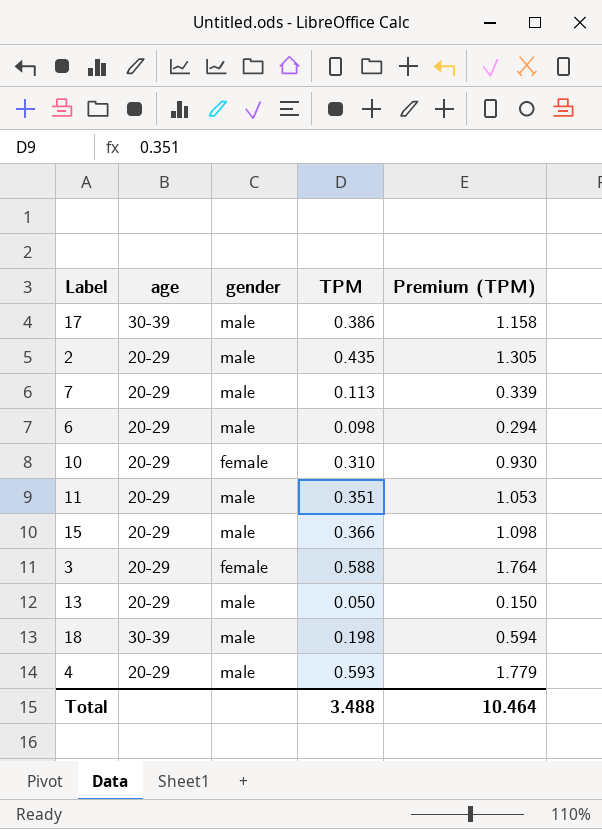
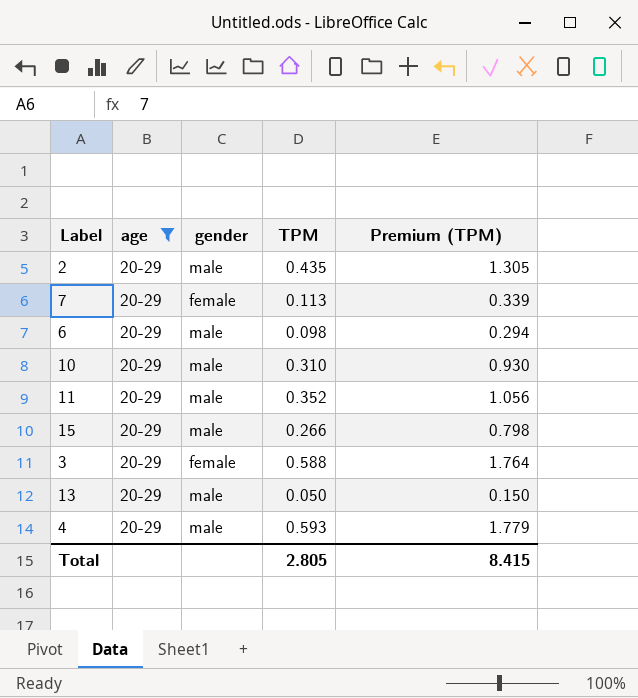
filter: none -> age = 20-29
7 | gender: male -> female
10 | gender: female -> male
11 | TPM: 0.351 -> 0.352
11 | Premium (TPM): 1.053 -> 1.056
15 | TPM: 0.366 -> 0.266
15 | Premium (TPM): 1.098 -> 0.798
Total | TPM: 3.488 -> 2.805
Total | Premium (TPM): 10.464 -> 8.415

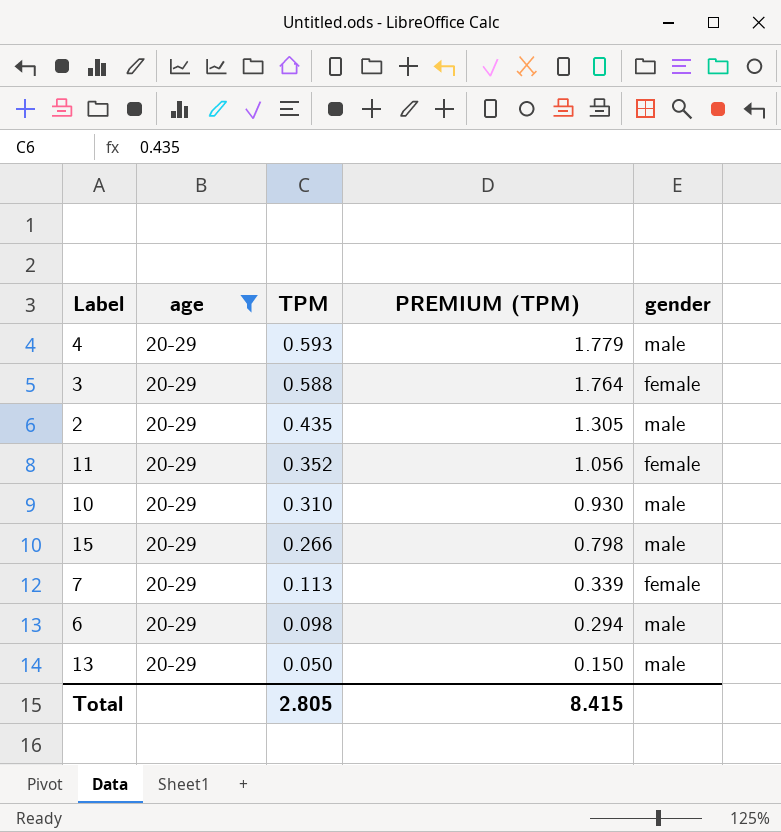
row order: none -> TPM descending
column name: Premium (TPM) -> PREMIUM (TPM)
column gender | position: 3 -> 5
11 | gender: male -> female

